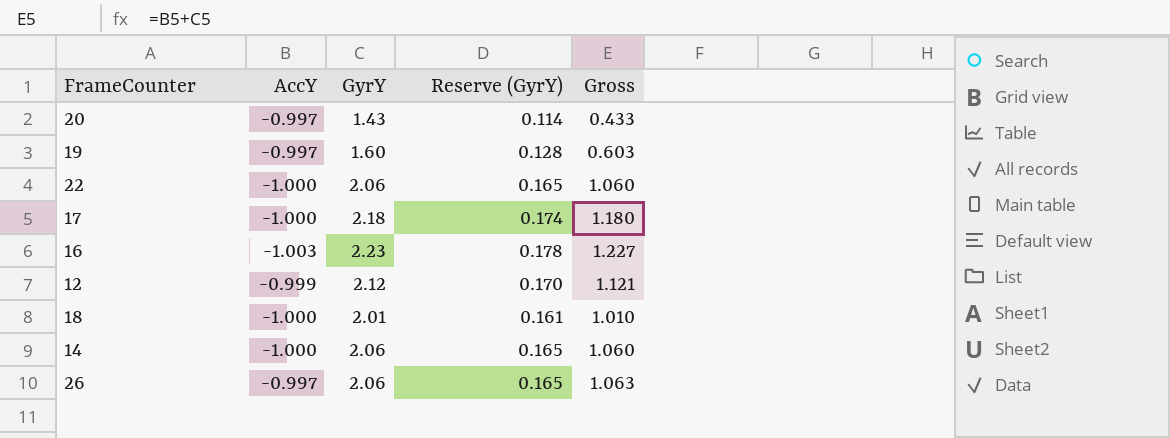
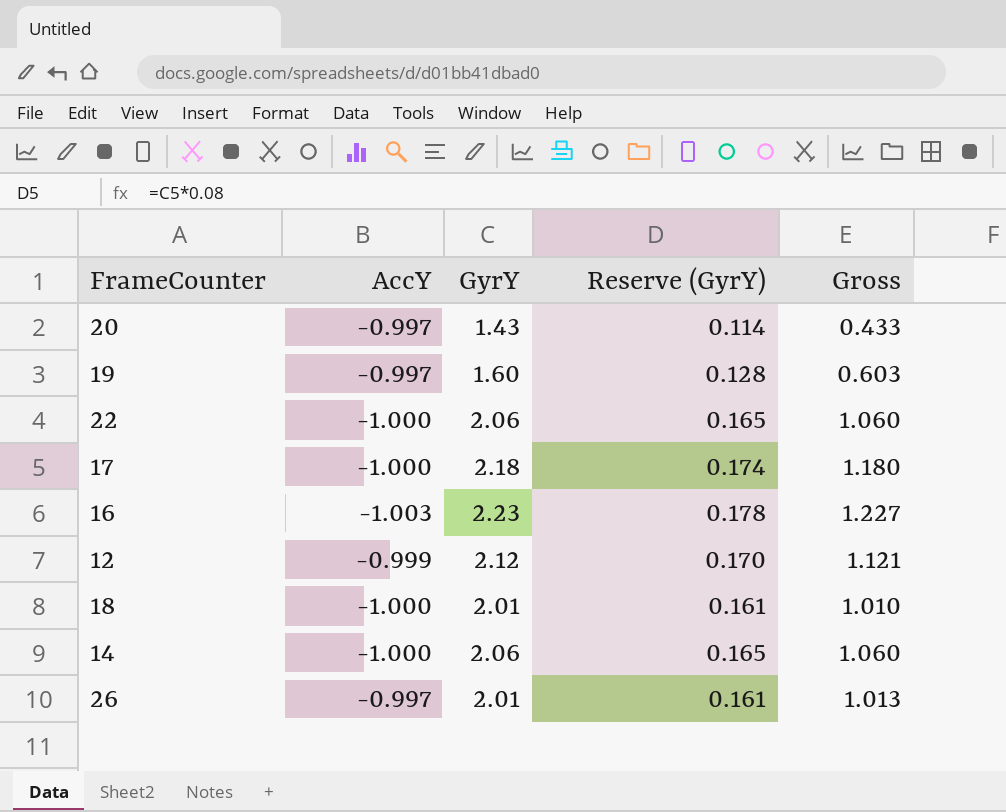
26 | GyrY: 2.06 -> 2.01
26 | Reserve (GyrY): 0.165 -> 0.161
26 | Gross: 1.063 -> 1.013

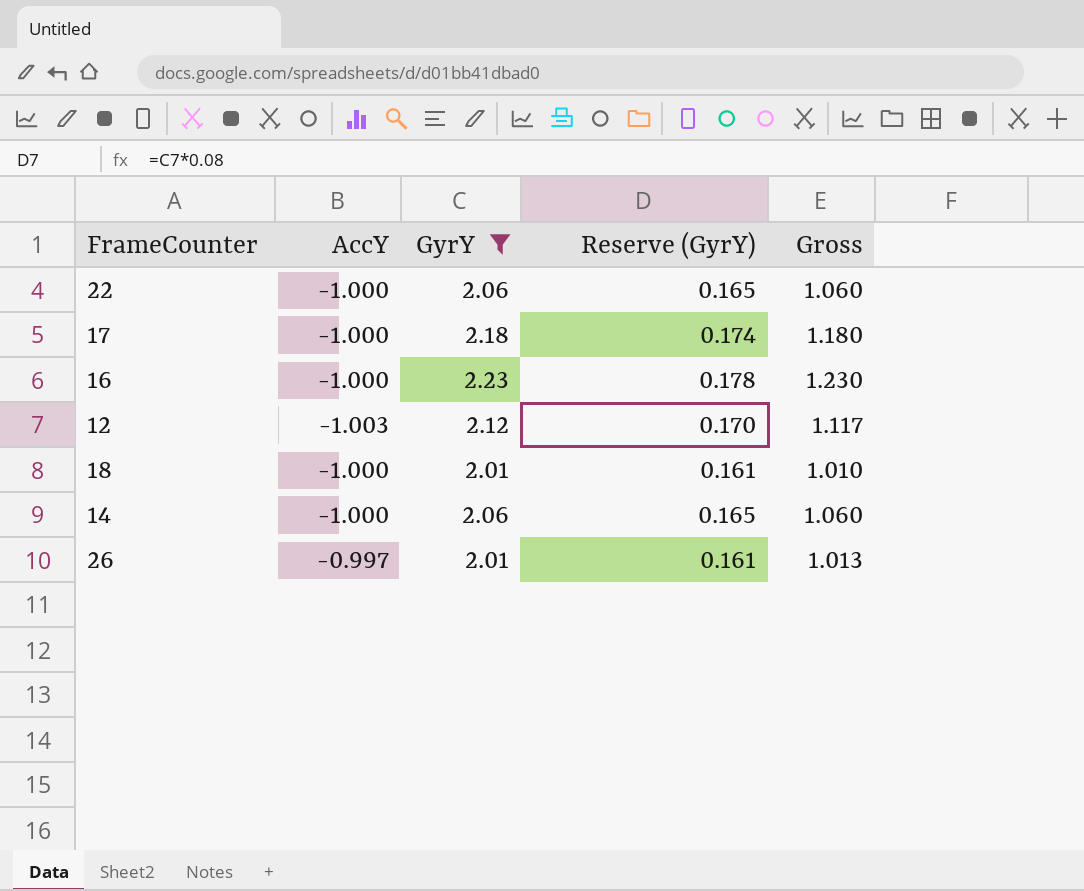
filter: none -> GyrY >= 2.01
16 | AccY: -1.003 -> -1.000
16 | Gross: 1.227 -> 1.230
12 | AccY: -0.999 -> -1.003
12 | Gross: 1.121 -> 1.117

